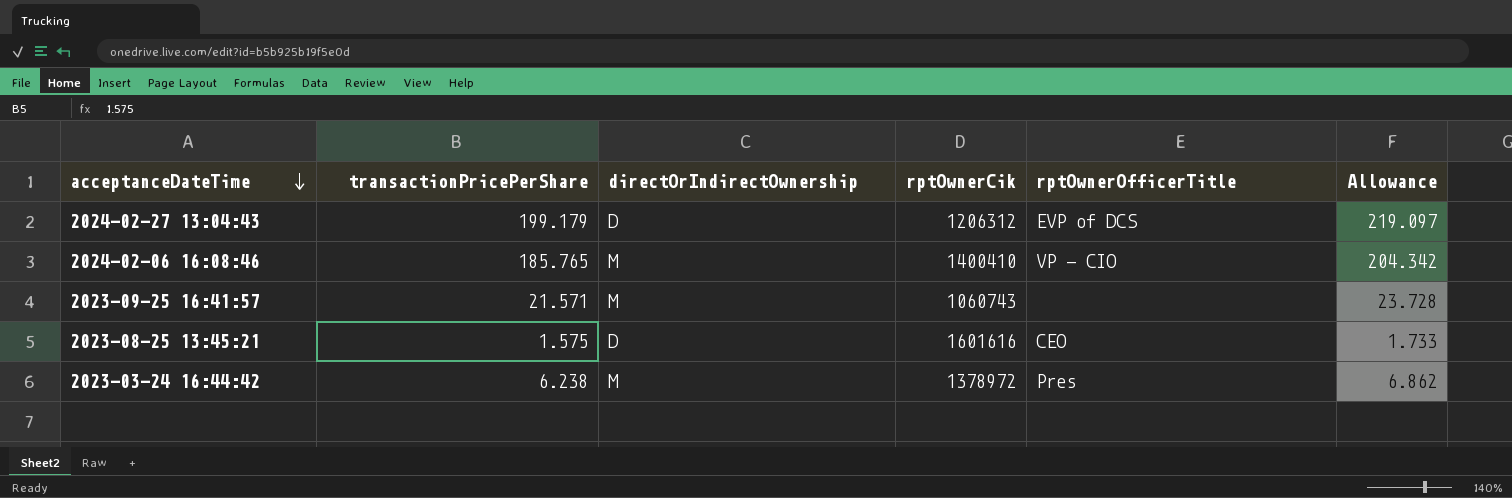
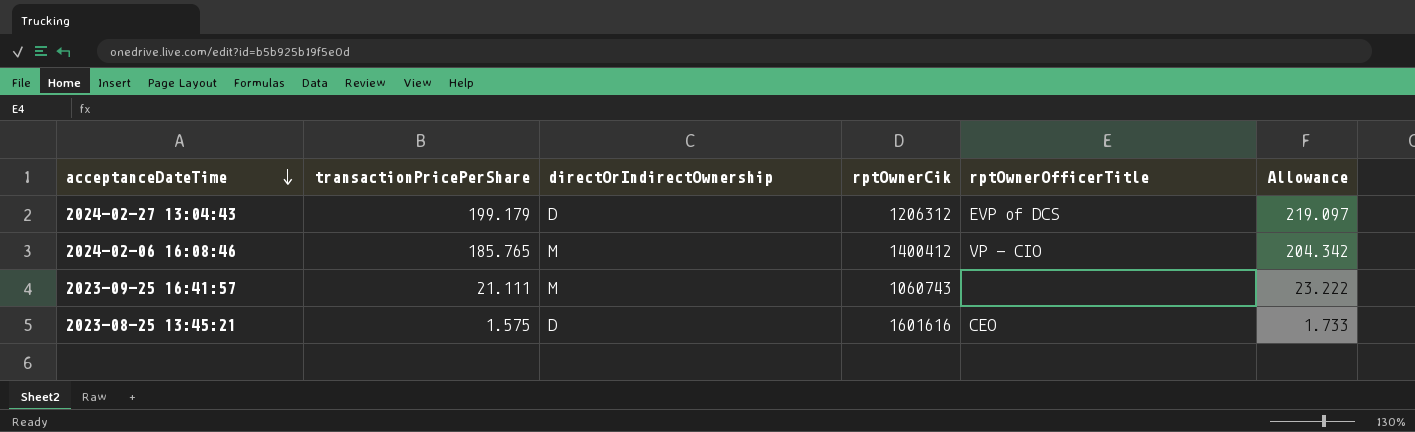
row 2023-03-24 16:44:42: 6.238 | M | 1378972 | Pres | 6.862 -> none
2024-02-06 16:08:46 | rptOwnerCik: 1400410 -> 1400412
2023-09-25 16:41:57 | transactionPricePerShare: 21.571 -> 21.111
2023-09-25 16:41:57 | Allowance: 23.728 -> 23.222

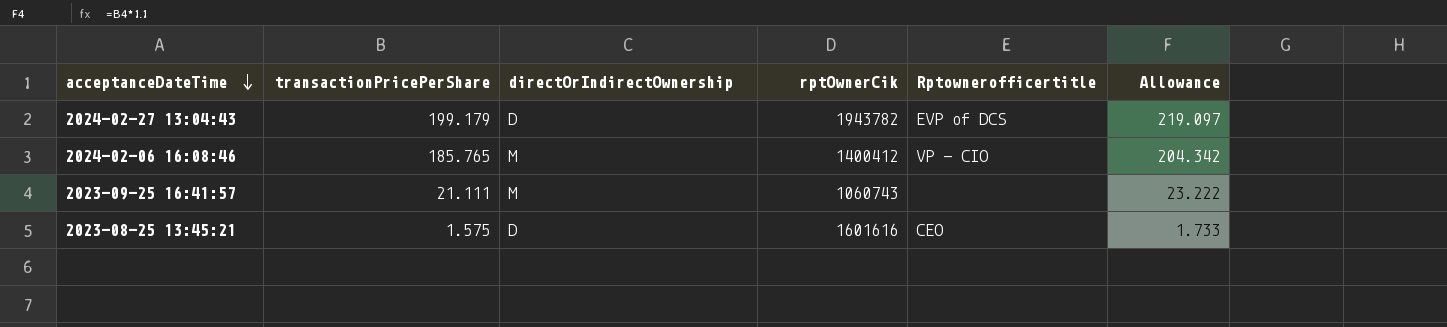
column name: rptOwnerOfficerTitle -> Rptownerofficertitle
2024-02-27 13:04:43 | rptOwnerCik: 1206312 -> 1943782

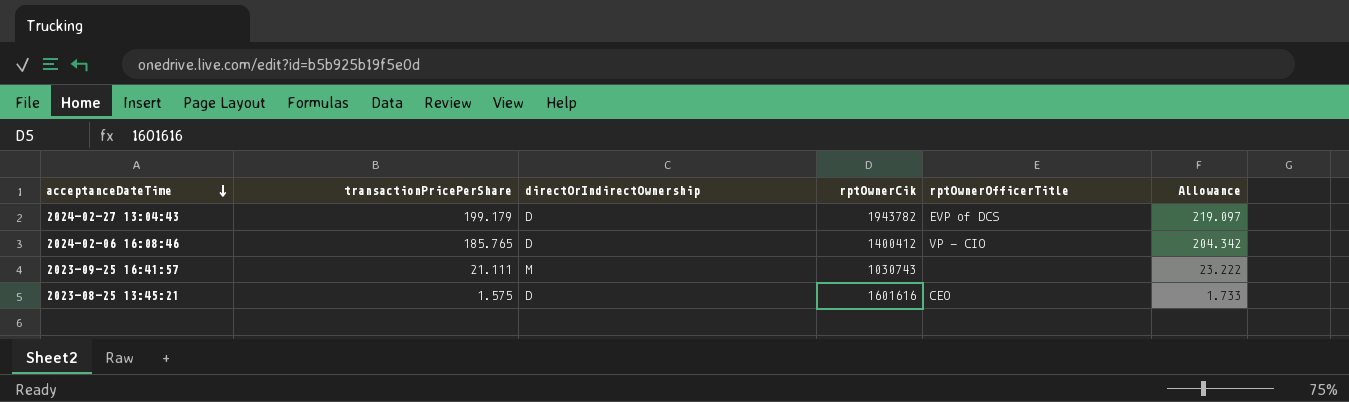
column name: Rptownerofficertitle -> rptOwnerOfficerTitle
2024-02-06 16:08:46 | directOrIndirectOwnership: M -> D
2023-09-25 16:41:57 | rptOwnerCik: 1060743 -> 1030743

